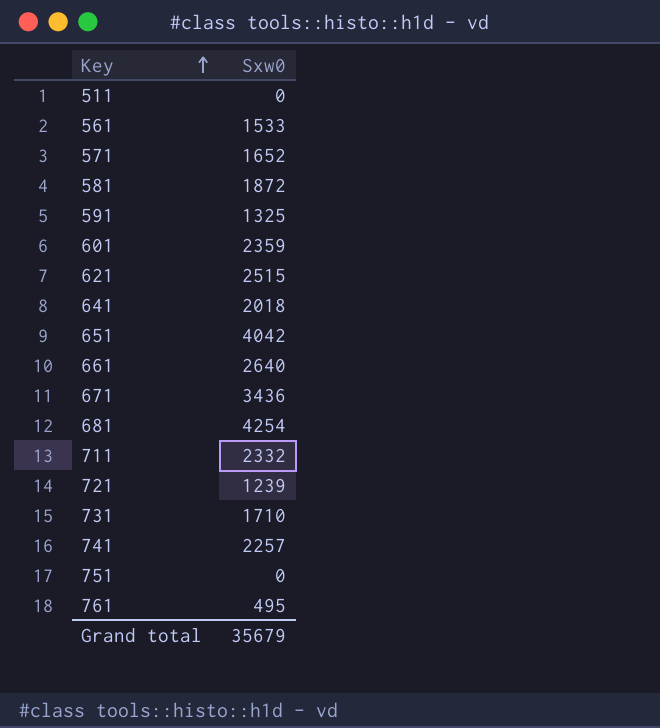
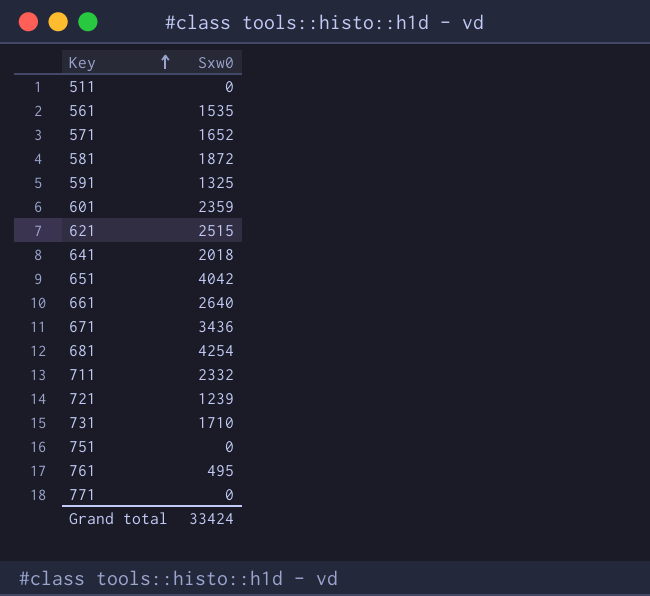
row 741: 2257 -> none
561 | Sxw0: 1533 -> 1535
row 771: none -> 0
Grand total | Sxw0: 35679 -> 33424

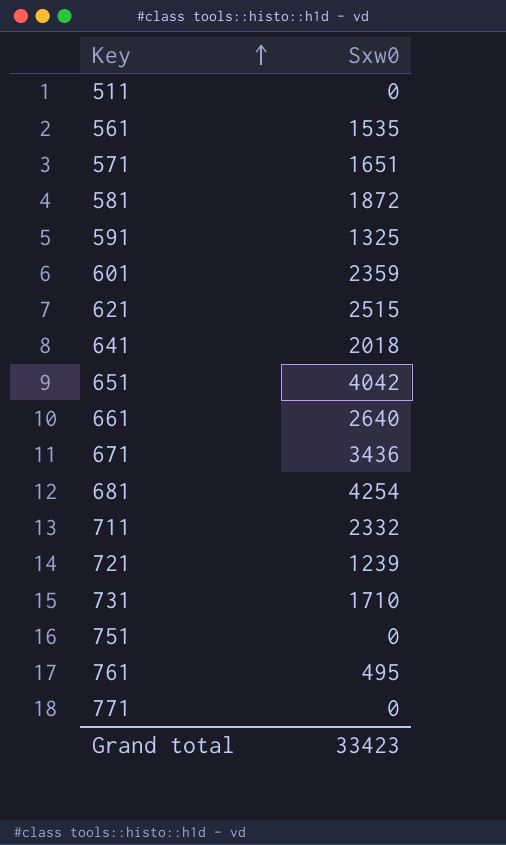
571 | Sxw0: 1652 -> 1651
Grand total | Sxw0: 33424 -> 33423

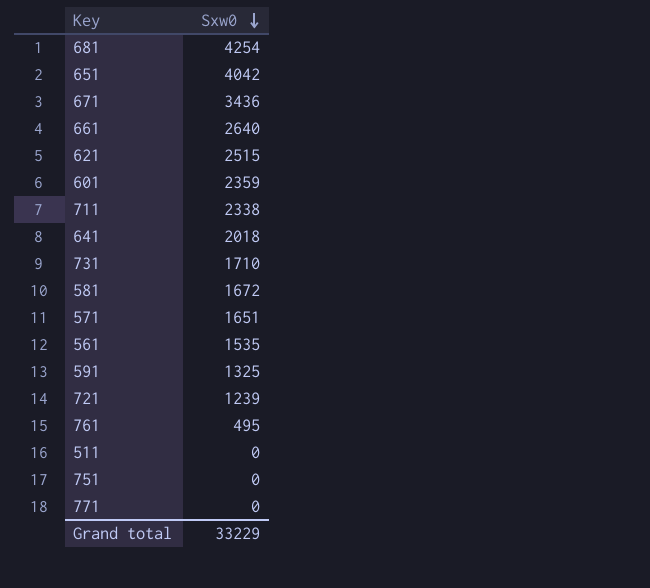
row order: Key ascending -> Sxw0 descending
711 | Sxw0: 2332 -> 2338
581 | Sxw0: 1872 -> 1672
Grand total | Sxw0: 33423 -> 33229

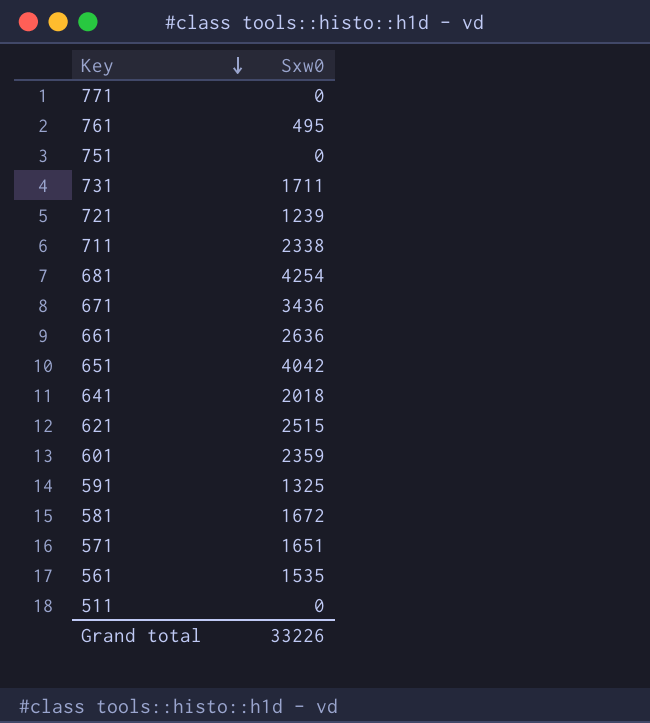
row order: Sxw0 descending -> Key descending
731 | Sxw0: 1710 -> 1711
661 | Sxw0: 2640 -> 2636
Grand total | Sxw0: 33229 -> 33226

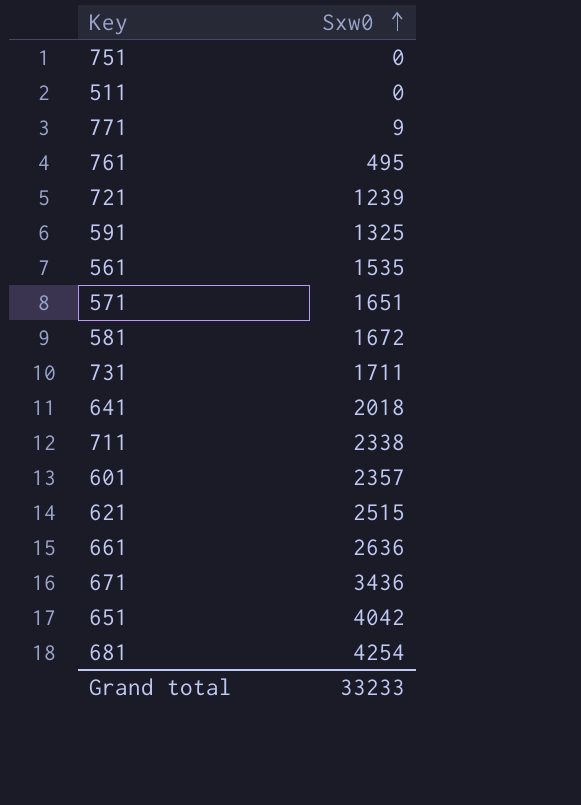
row order: Key descending -> Sxw0 ascending
771 | Sxw0: 0 -> 9
601 | Sxw0: 2359 -> 2357
Grand total | Sxw0: 33226 -> 33233

